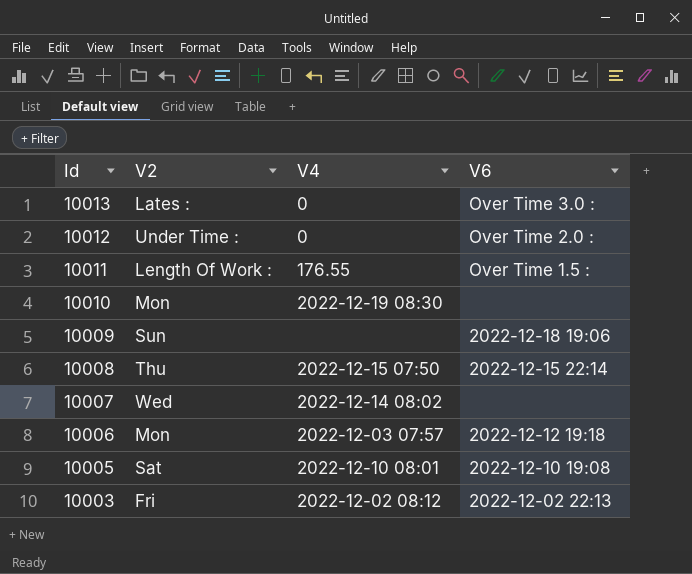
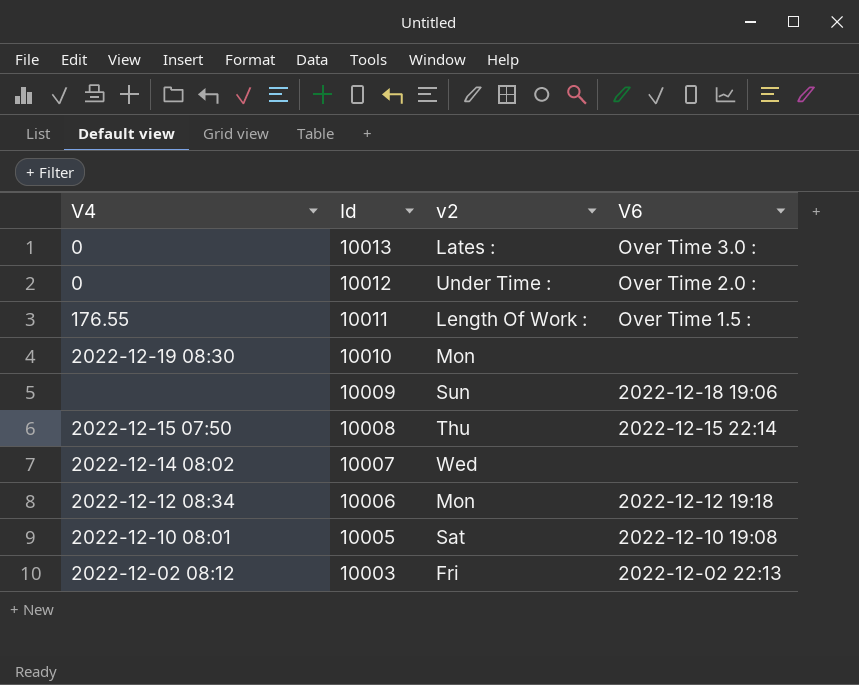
column V4 | position: 3 -> 1
column name: V2 -> v2
10006 | V4: 2022-12-03 07:57 -> 2022-12-12 08:34

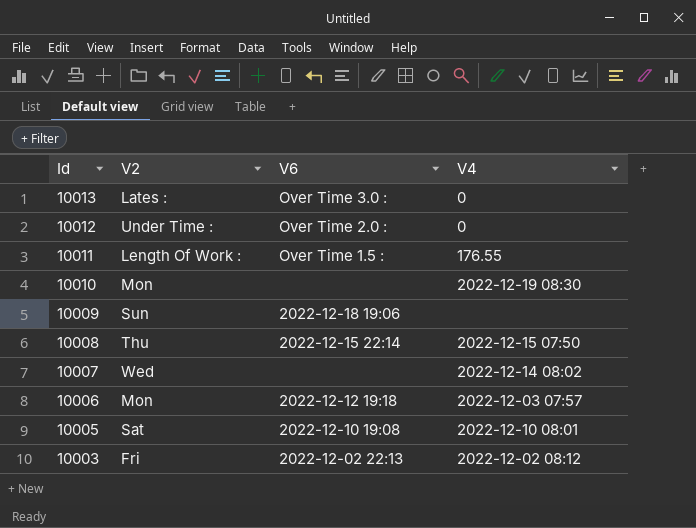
column name: v2 -> V2
column V4 | position: 1 -> 4
10006 | V4: 2022-12-12 08:34 -> 2022-12-03 07:57

